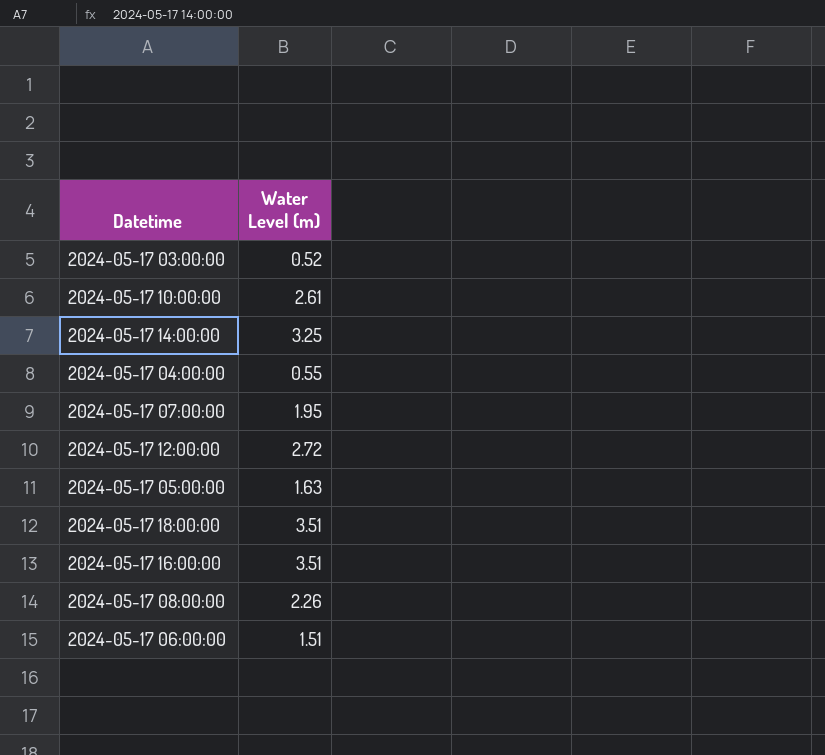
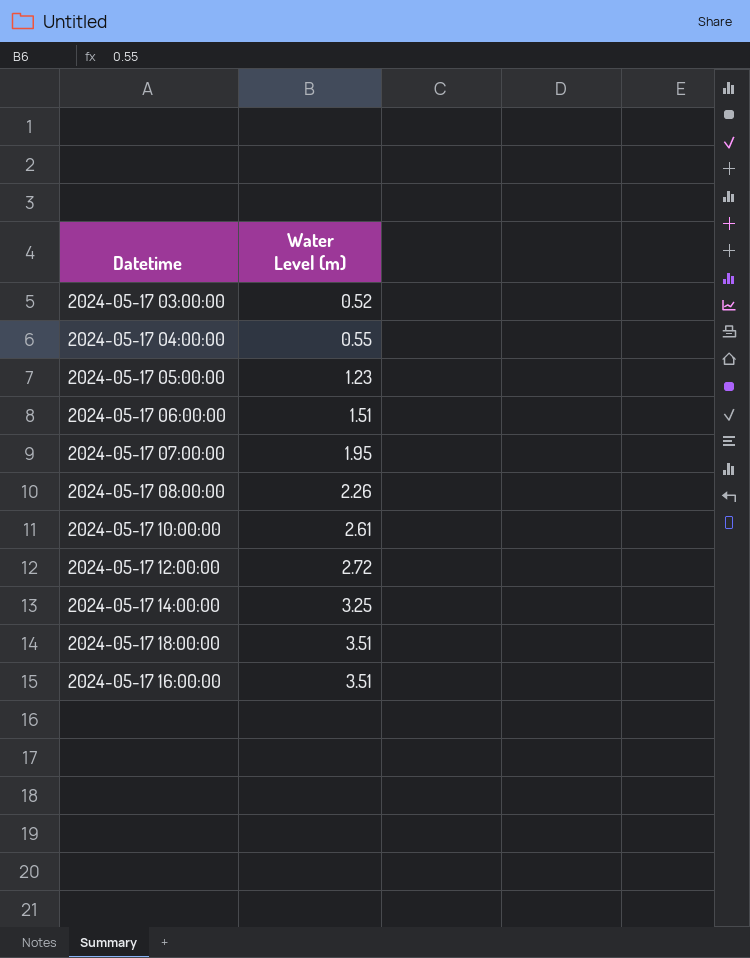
row order: none -> Water Level (m) ascending
2024-05-17 05:00:00 | Water Level (m): 1.63 -> 1.23

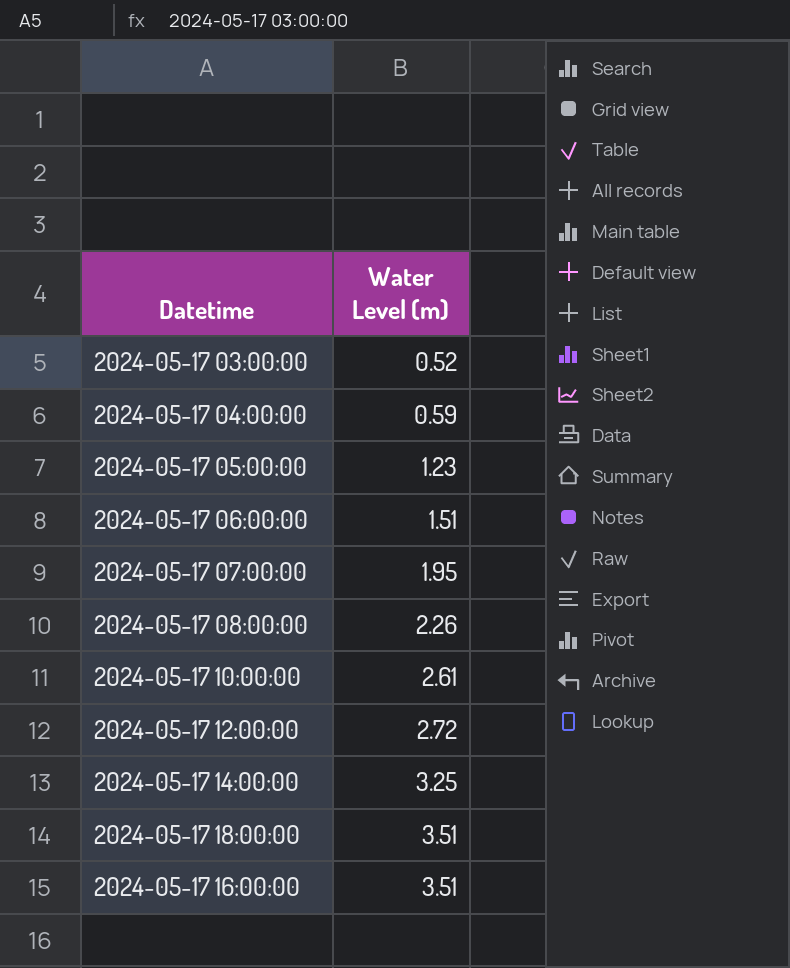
2024-05-17 04:00:00 | Water Level (m): 0.55 -> 0.59

